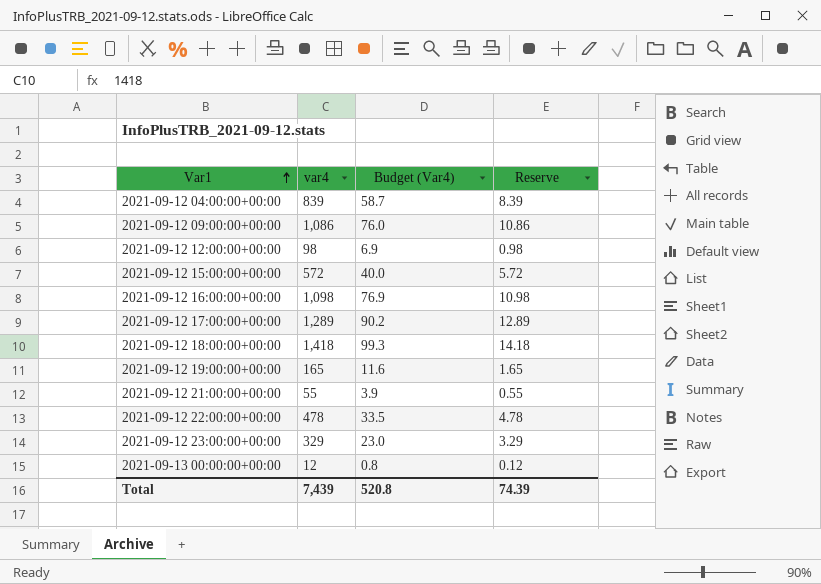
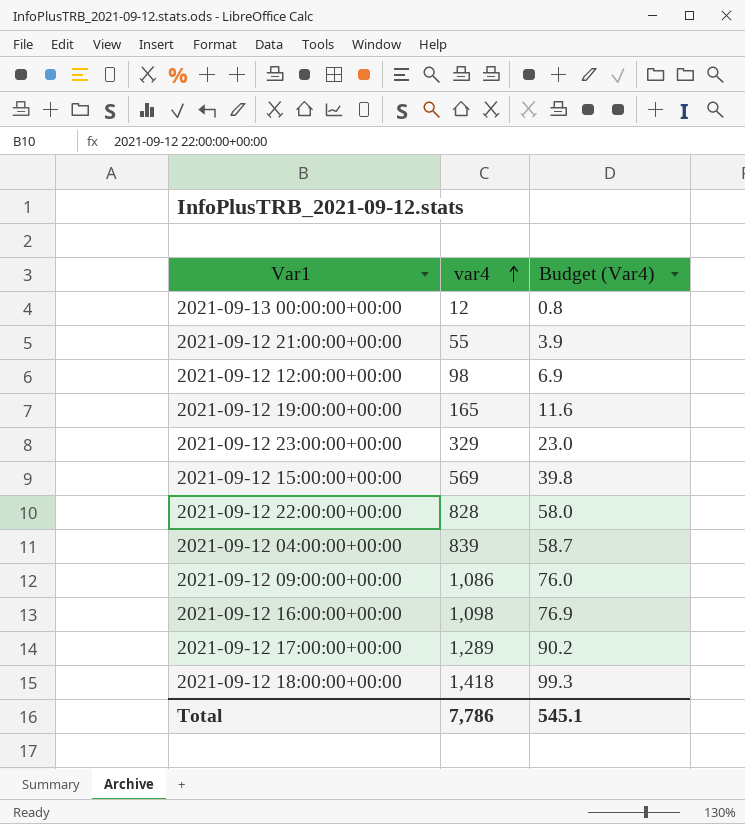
row order: Var1 ascending -> var4 ascending
column Reserve | formula: [var4] * 0.01 -> none
2021-09-12 15:00:00+00:00 | var4: 572 -> 569
2021-09-12 15:00:00+00:00 | Budget (Var4): 40.0 -> 39.8
2021-09-12 22:00:00+00:00 | var4: 478 -> 828
2021-09-12 22:00:00+00:00 | Budget (Var4): 33.5 -> 58.0
Total | var4: 7,439 -> 7,786
Total | Budget (Var4): 520.8 -> 545.1

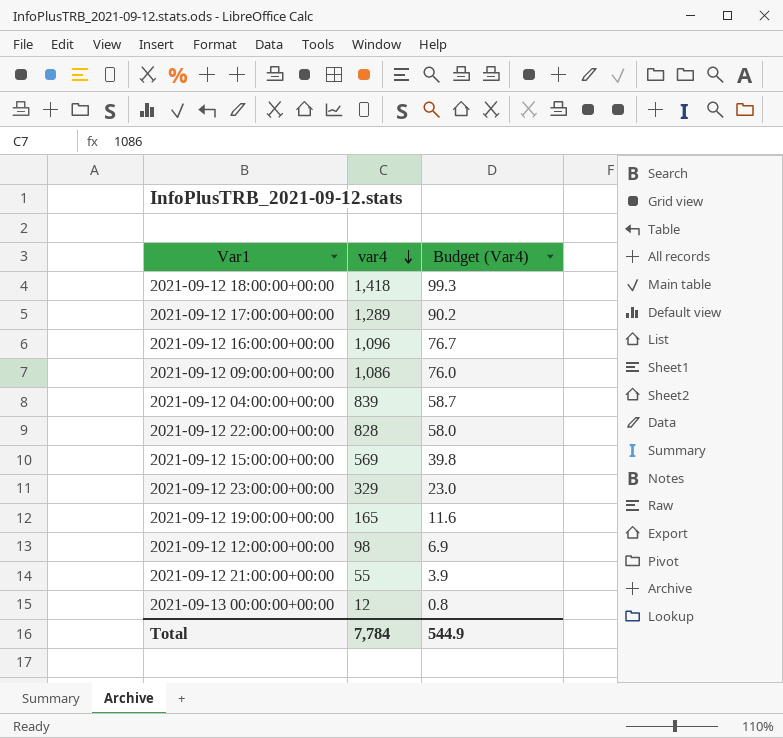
row order: var4 ascending -> var4 descending
2021-09-12 16:00:00+00:00 | var4: 1,098 -> 1,096
2021-09-12 16:00:00+00:00 | Budget (Var4): 76.9 -> 76.7
Total | var4: 7,786 -> 7,784
Total | Budget (Var4): 545.1 -> 544.9

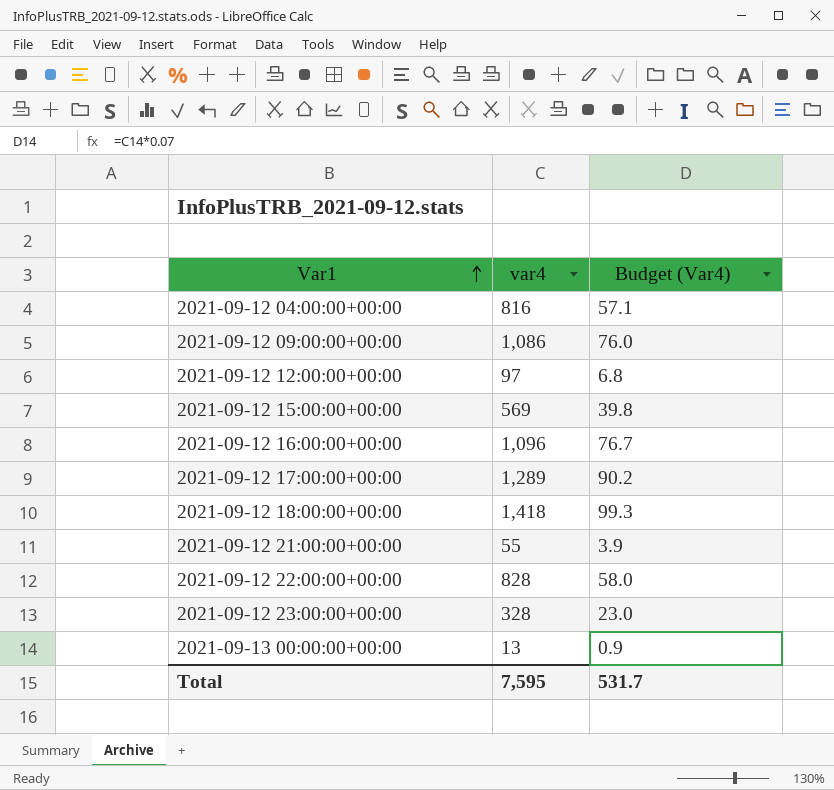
row order: var4 descending -> Var1 ascending
row 2021-09-12 19:00:00+00:00: 165 | 11.6 -> none
2021-09-12 04:00:00+00:00 | var4: 839 -> 816
2021-09-12 04:00:00+00:00 | Budget (Var4): 58.7 -> 57.1
2021-09-12 12:00:00+00:00 | var4: 98 -> 97
2021-09-12 12:00:00+00:00 | Budget (Var4): 6.9 -> 6.8
2021-09-12 23:00:00+00:00 | var4: 329 -> 328
2021-09-13 00:00:00+00:00 | var4: 12 -> 13
2021-09-13 00:00:00+00:00 | Budget (Var4): 0.8 -> 0.9
Total | var4: 7,784 -> 7,595
Total | Budget (Var4): 544.9 -> 531.7

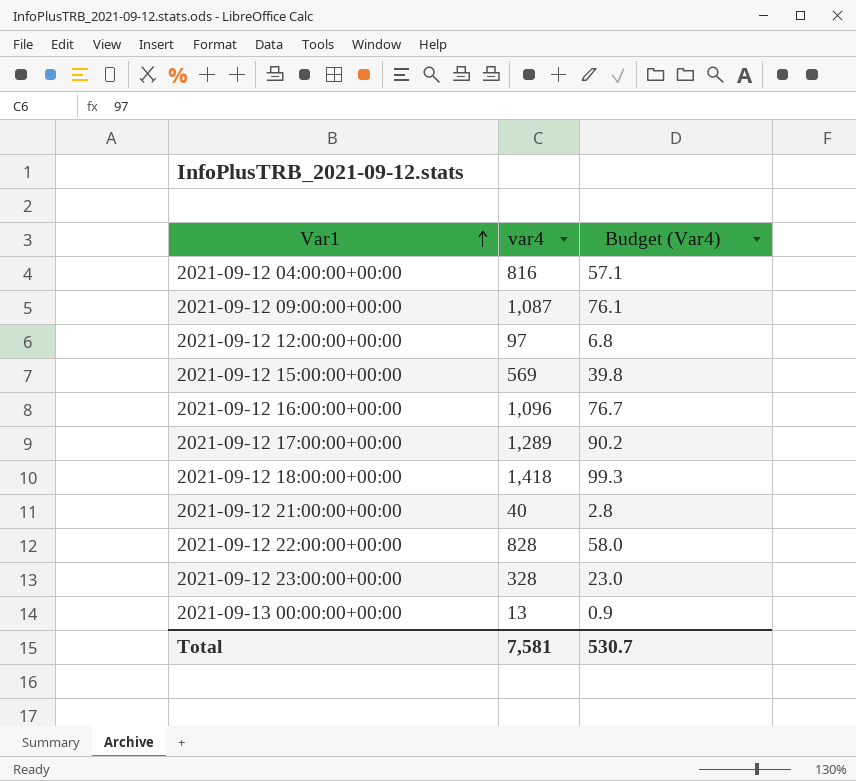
2021-09-12 09:00:00+00:00 | var4: 1,086 -> 1,087
2021-09-12 09:00:00+00:00 | Budget (Var4): 76.0 -> 76.1
2021-09-12 21:00:00+00:00 | var4: 55 -> 40
2021-09-12 21:00:00+00:00 | Budget (Var4): 3.9 -> 2.8
Total | var4: 7,595 -> 7,581
Total | Budget (Var4): 531.7 -> 530.7

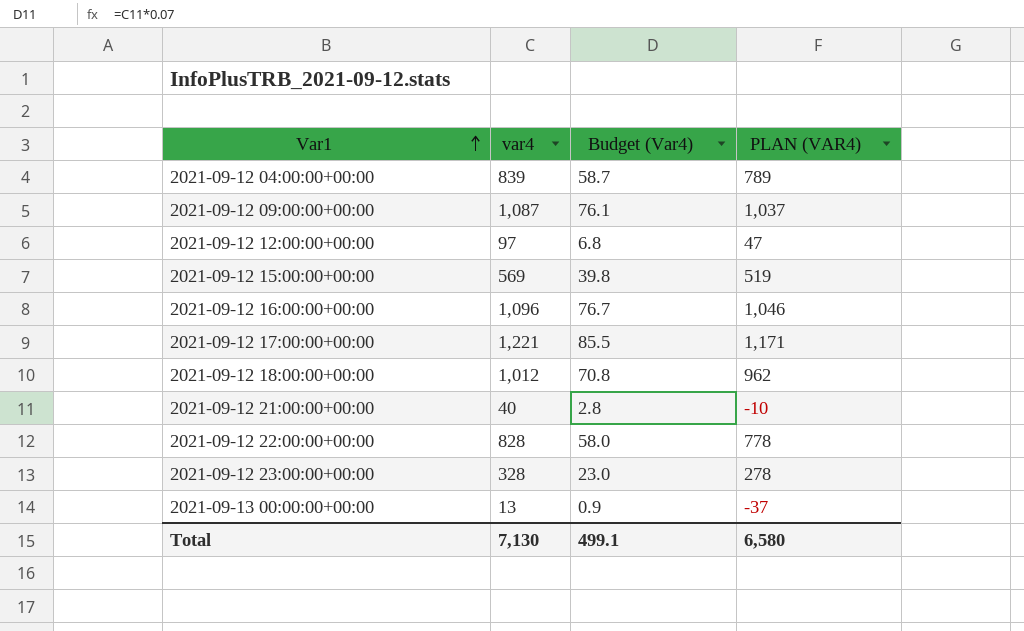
column PLAN (VAR4) | formula: none -> [var4] - 50
2021-09-12 04:00:00+00:00 | var4: 816 -> 839
2021-09-12 04:00:00+00:00 | Budget (Var4): 57.1 -> 58.7
2021-09-12 17:00:00+00:00 | var4: 1,289 -> 1,221
2021-09-12 17:00:00+00:00 | Budget (Var4): 90.2 -> 85.5
2021-09-12 18:00:00+00:00 | var4: 1,418 -> 1,012
2021-09-12 18:00:00+00:00 | Budget (Var4): 99.3 -> 70.8
Total | var4: 7,581 -> 7,130
Total | Budget (Var4): 530.7 -> 499.1

